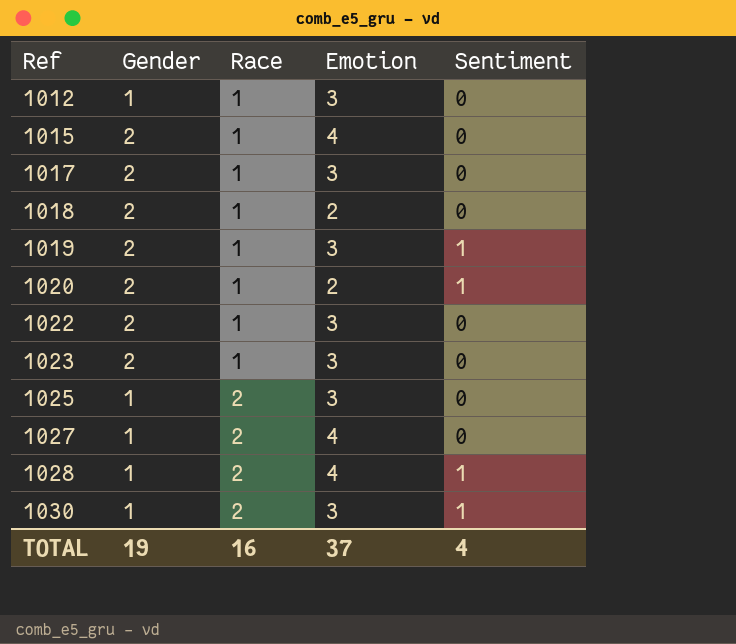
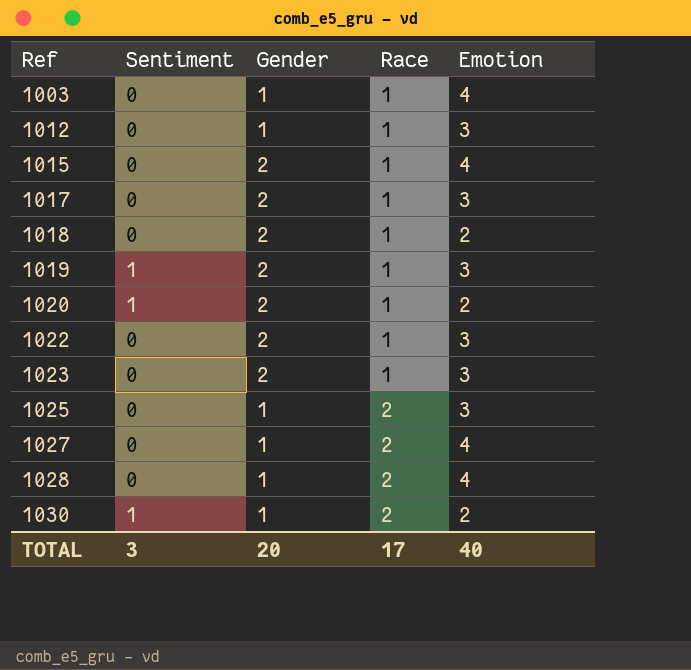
column Sentiment | position: 5 -> 2
row 1003: none -> 0 | 1 | 1 | 4
1028 | Sentiment: 1 -> 0
1030 | Emotion: 3 -> 2
TOTAL | Sentiment: 4 -> 3
TOTAL | Gender: 19 -> 20
TOTAL | Race: 16 -> 17
TOTAL | Emotion: 37 -> 40

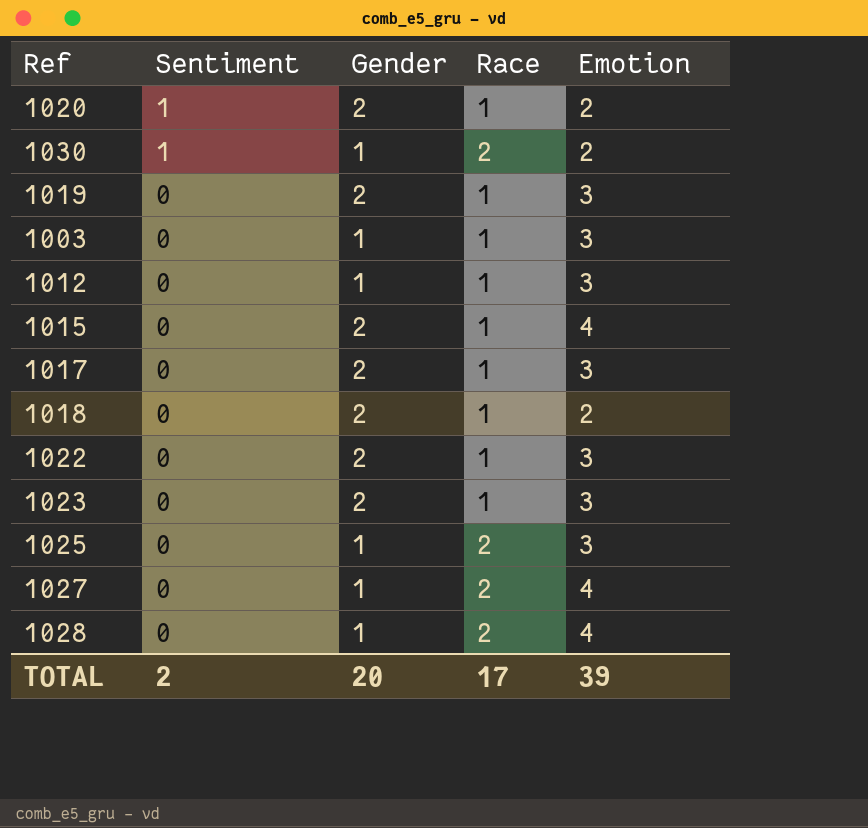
row order: Ref ascending -> Sentiment descending
1019 | Sentiment: 1 -> 0
1003 | Emotion: 4 -> 3
TOTAL | Sentiment: 3 -> 2
TOTAL | Emotion: 40 -> 39

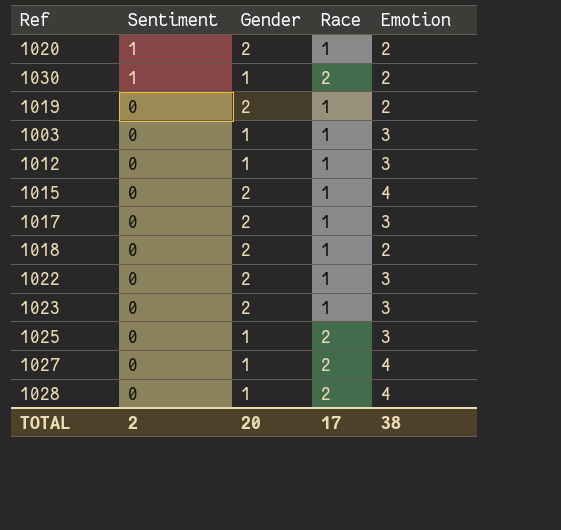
1019 | Emotion: 3 -> 2
TOTAL | Emotion: 39 -> 38

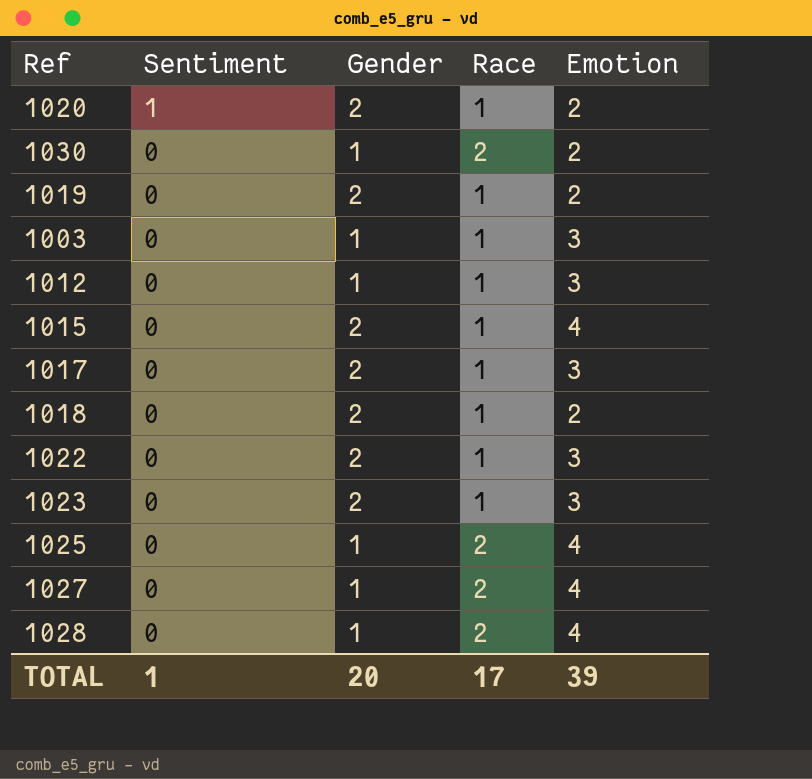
1030 | Sentiment: 1 -> 0
1025 | Emotion: 3 -> 4
TOTAL | Sentiment: 2 -> 1
TOTAL | Emotion: 38 -> 39

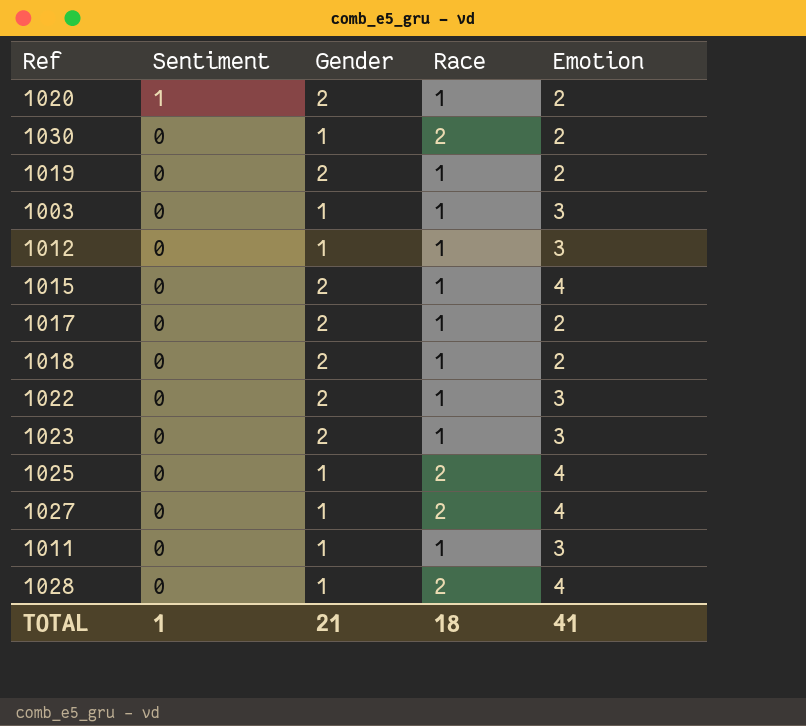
1017 | Emotion: 3 -> 2
row 1011: none -> 0 | 1 | 1 | 3
TOTAL | Gender: 20 -> 21
TOTAL | Race: 17 -> 18
TOTAL | Emotion: 39 -> 41

